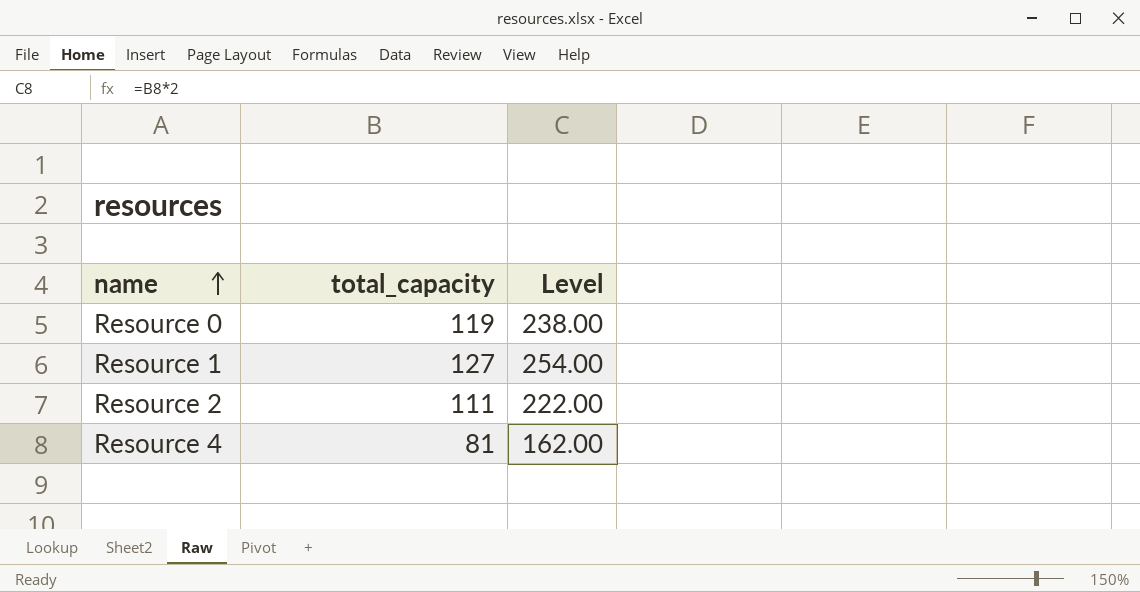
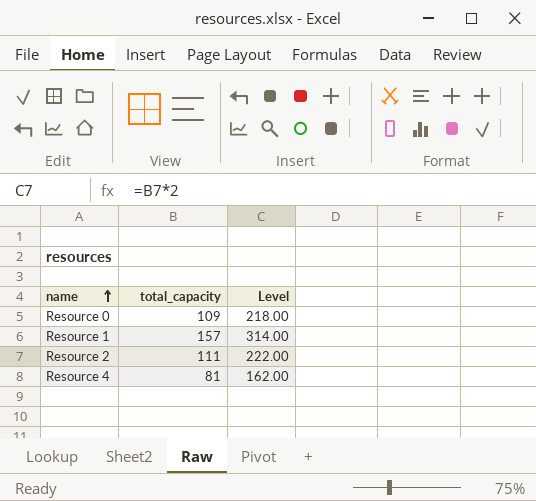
Resource 0 | total_capacity: 119 -> 109
Resource 0 | Level: 238.00 -> 218.00
Resource 1 | total_capacity: 127 -> 157
Resource 1 | Level: 254.00 -> 314.00

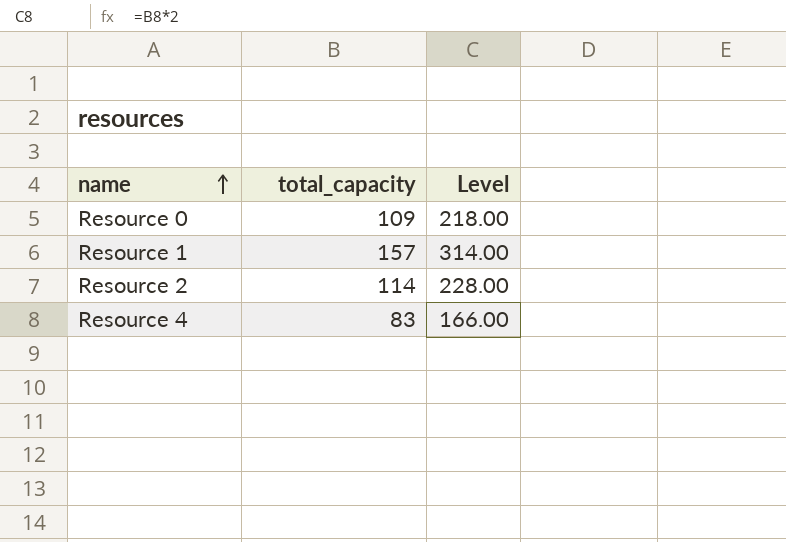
Resource 2 | total_capacity: 111 -> 114
Resource 2 | Level: 222.00 -> 228.00
Resource 4 | total_capacity: 81 -> 83
Resource 4 | Level: 162.00 -> 166.00

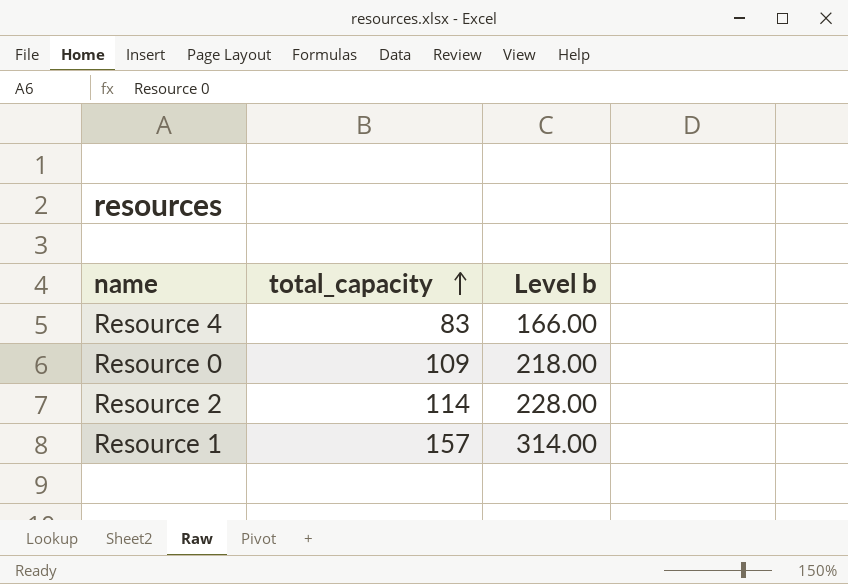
row order: name ascending -> total_capacity ascending
column name: Level -> Level b

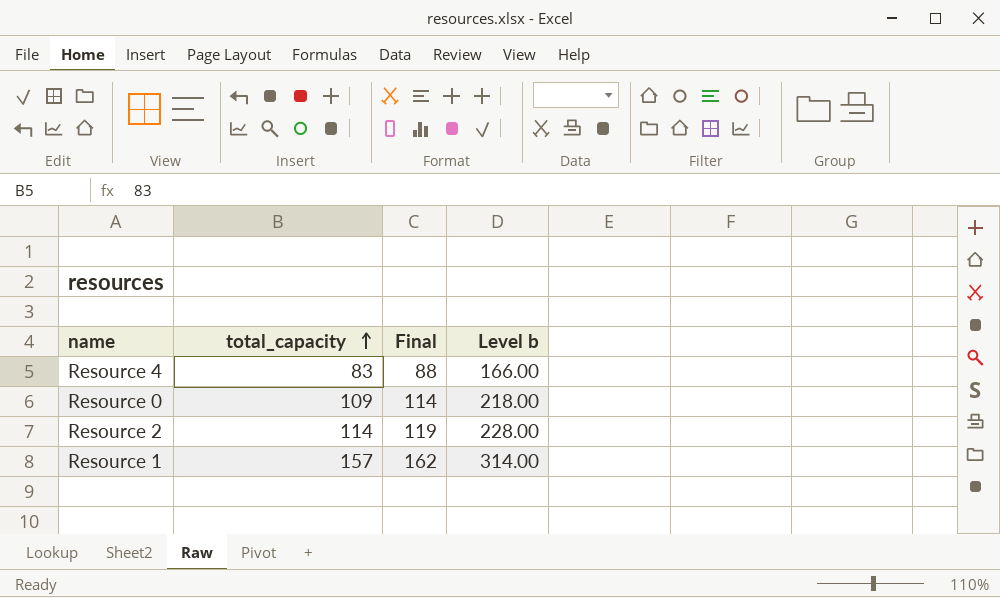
column Final | formula: none -> [total_capacity] + 5

